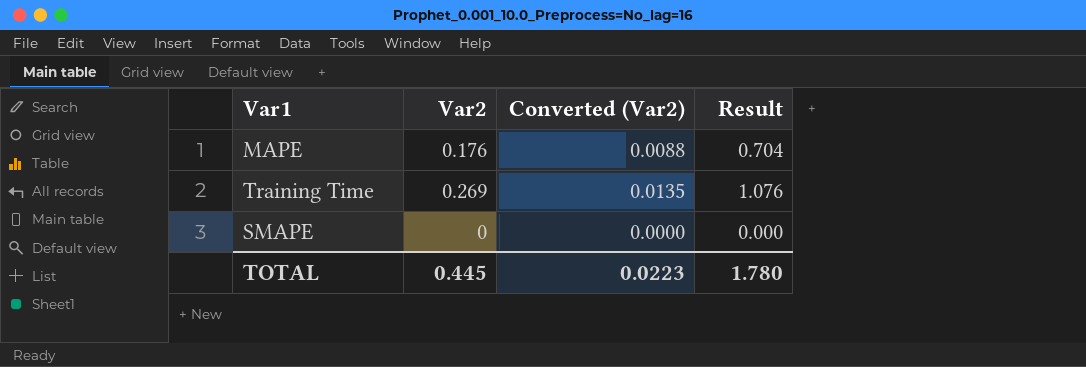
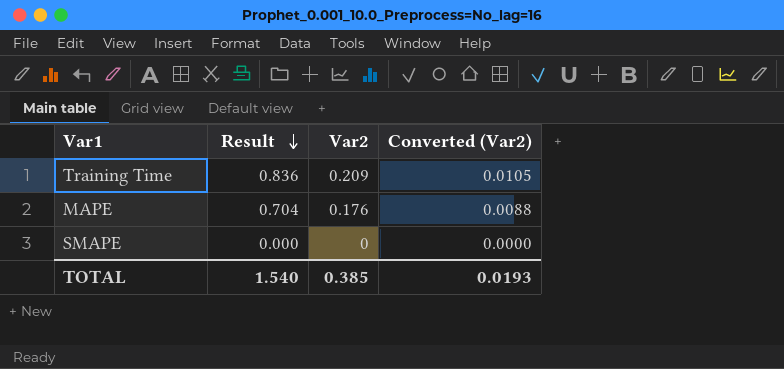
row order: none -> Result descending
column Result | position: 4 -> 2
Training Time | Result: 1.076 -> 0.836
Training Time | Var2: 0.269 -> 0.209
Training Time | Converted (Var2): 0.0135 -> 0.0105
TOTAL | Result: 1.780 -> 1.540
TOTAL | Var2: 0.445 -> 0.385
TOTAL | Converted (Var2): 0.0223 -> 0.0193

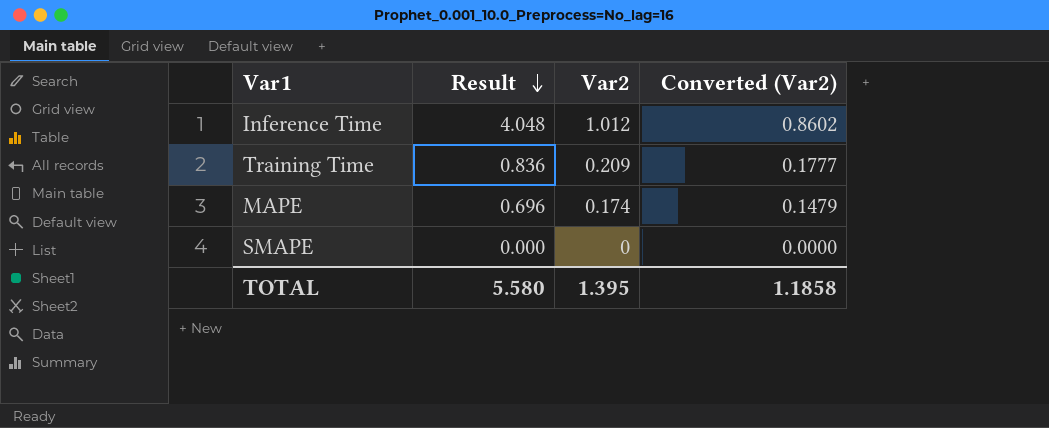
column Converted (Var2) | formula: [Var2] * 0.05 -> [Var2] * 0.85
row Inference Time: none -> 4.048 | 1.012 | 0.8602
MAPE | Result: 0.704 -> 0.696
MAPE | Var2: 0.176 -> 0.174
TOTAL | Result: 1.540 -> 5.580
TOTAL | Var2: 0.385 -> 1.395
TOTAL | Converted (Var2): 0.0193 -> 1.1858

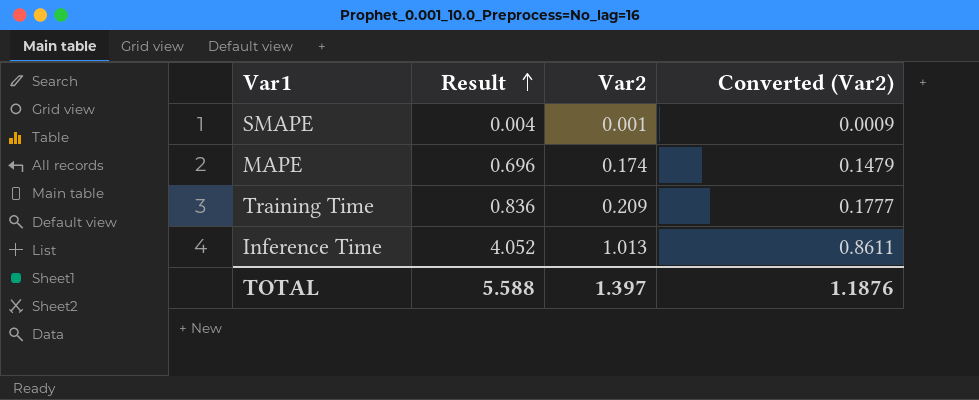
row order: Result descending -> Result ascending
SMAPE | Result: 0.000 -> 0.004
SMAPE | Var2: 0 -> 0.001
SMAPE | Converted (Var2): 0.0000 -> 0.0009
Inference Time | Result: 4.048 -> 4.052
Inference Time | Var2: 1.012 -> 1.013
Inference Time | Converted (Var2): 0.8602 -> 0.8611
TOTAL | Result: 5.580 -> 5.588
TOTAL | Var2: 1.395 -> 1.397
TOTAL | Converted (Var2): 1.1858 -> 1.1876

